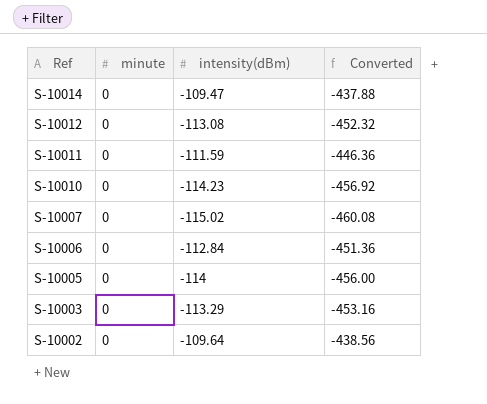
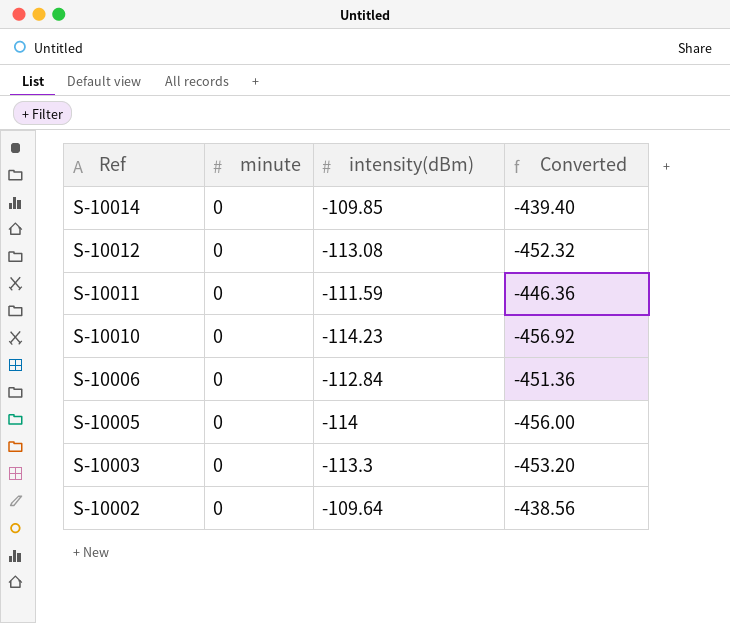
row S-10007: 0 | -115.02 | -460.08 -> none
S-10014 | intensity(dBm): -109.47 -> -109.85
S-10014 | Converted: -437.88 -> -439.40
S-10003 | intensity(dBm): -113.29 -> -113.3
S-10003 | Converted: -453.16 -> -453.20

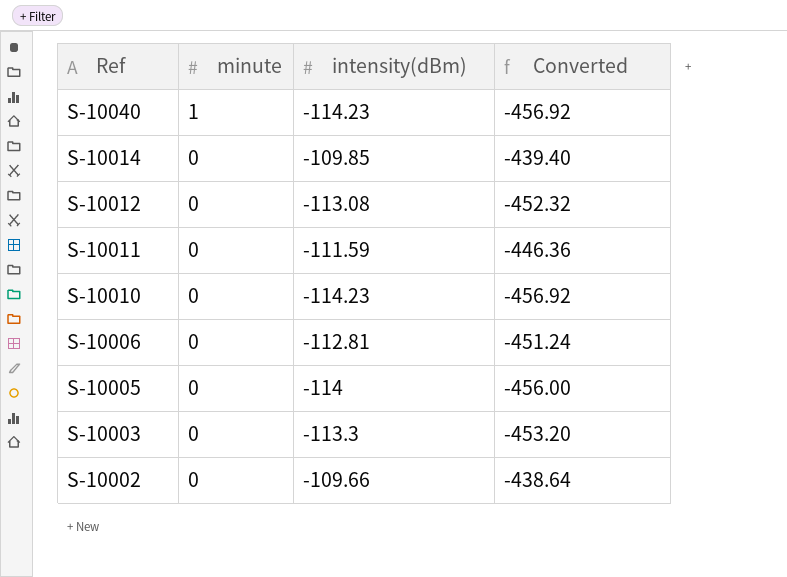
row S-10040: none -> 1 | -114.23 | -456.92
S-10006 | intensity(dBm): -112.84 -> -112.81
S-10006 | Converted: -451.36 -> -451.24
S-10002 | intensity(dBm): -109.64 -> -109.66
S-10002 | Converted: -438.56 -> -438.64

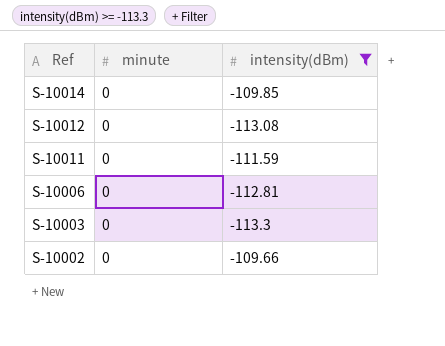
filter: none -> intensity(dBm) >= -113.3
column Converted | formula: [intensity(dBm)] * 4 -> none

